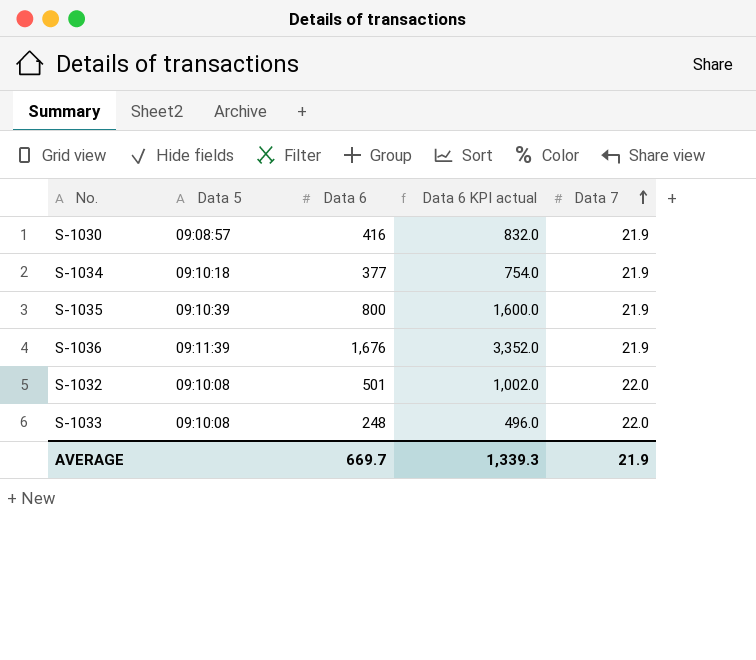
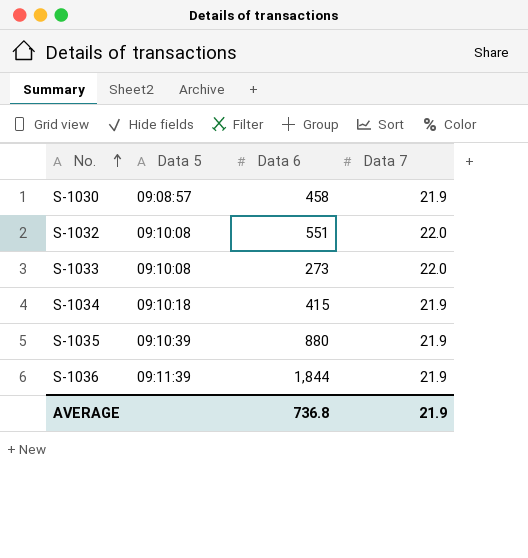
row order: Data 7 ascending -> No. ascending
column Data 6 KPI actual | formula: [Data 6] * 2 -> none
S-1030 | Data 6: 416 -> 458
S-1032 | Data 6: 501 -> 551
S-1033 | Data 6: 248 -> 273
S-1034 | Data 6: 377 -> 415
S-1035 | Data 6: 800 -> 880
S-1036 | Data 6: 1,676 -> 1,844
AVERAGE | Data 6: 669.7 -> 736.8

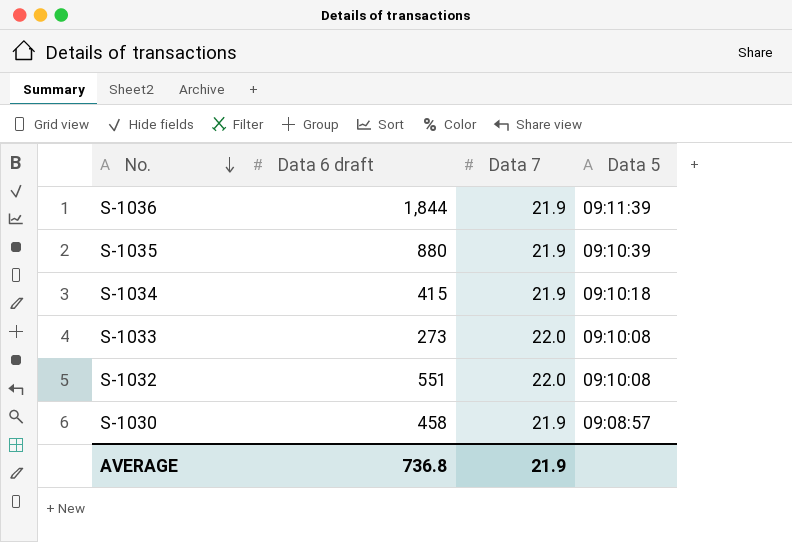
row order: No. ascending -> No. descending
column name: Data 6 -> Data 6 draft
column Data 5 | position: 2 -> 4

